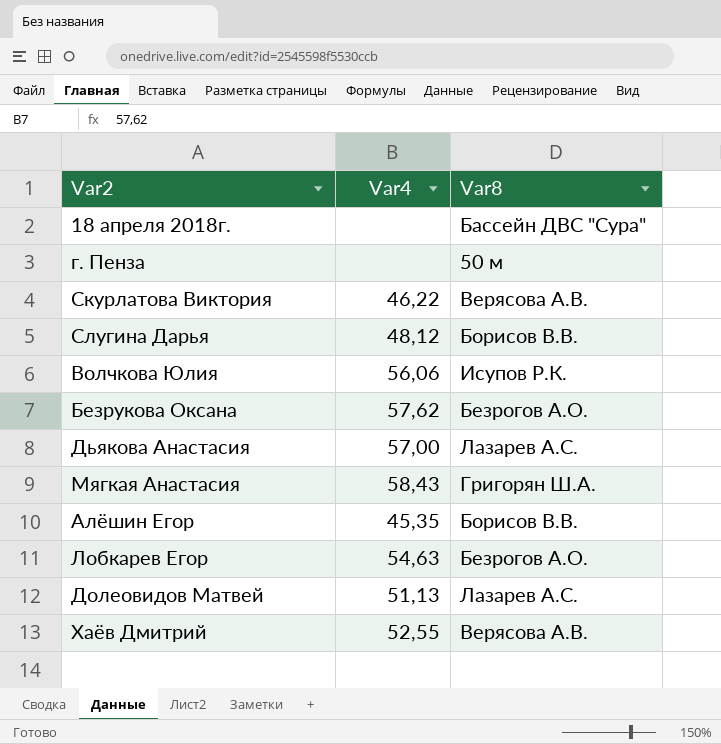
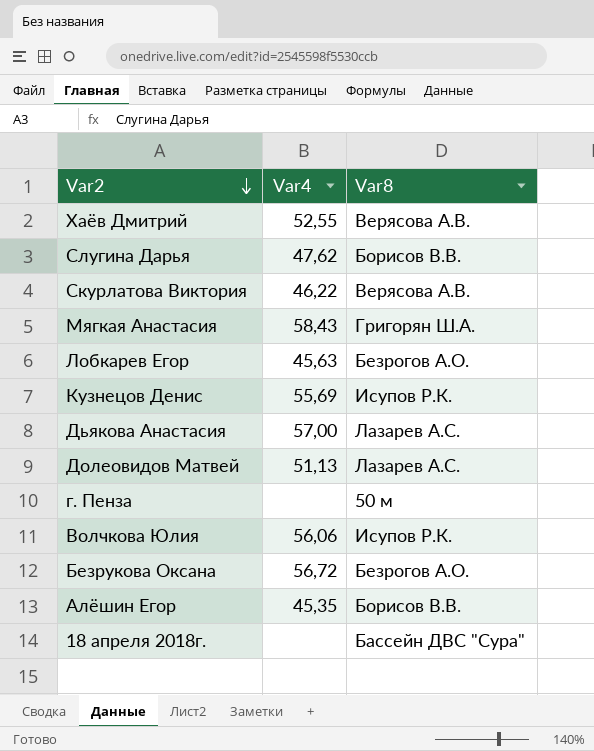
row order: none -> Var2 descending
Слугина Дарья | Var4: 48,12 -> 47,62
Лобкарев Егор | Var4: 54,63 -> 45,63
row Кузнецов Денис: none -> 55,69 | Исупов Р.К.
Безрукова Оксана | Var4: 57,62 -> 56,72

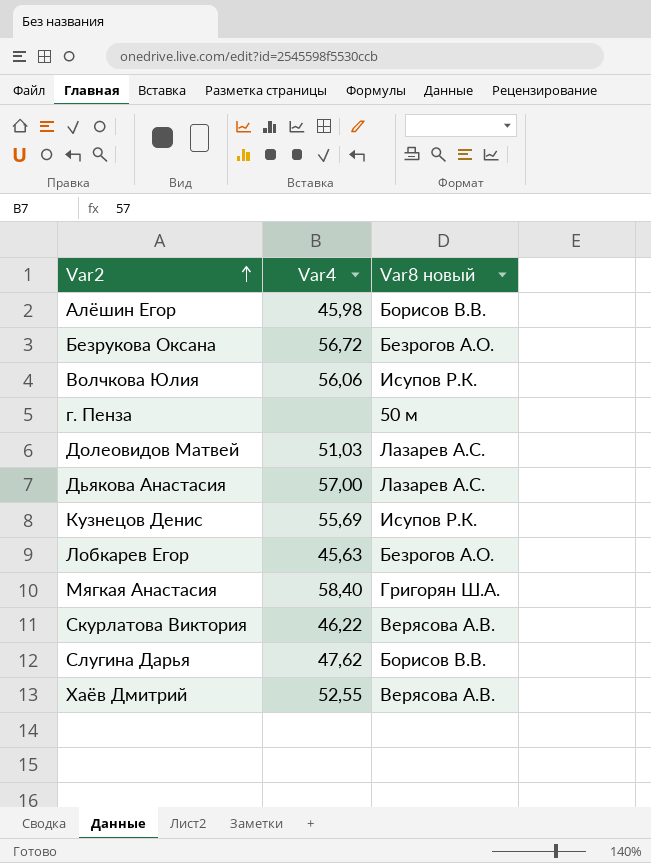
row order: Var2 descending -> Var2 ascending
column name: Var8 -> Var8 новый
row 18 апреля 2018г.: none | Бассейн ДВС "Сура" -> none
Алёшин Егор | Var4: 45,35 -> 45,98
Долеовидов Матвей | Var4: 51,13 -> 51,03
Мягкая Анастасия | Var4: 58,43 -> 58,40

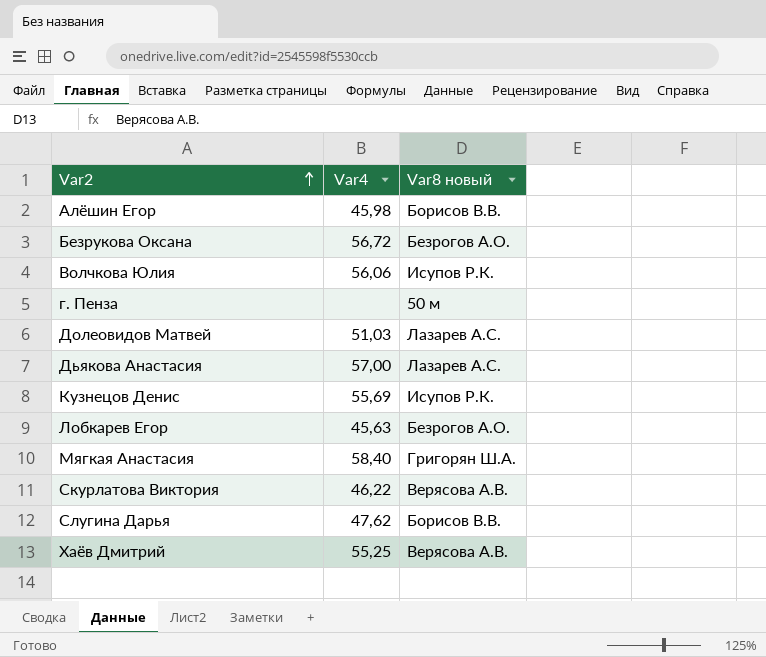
Хаёв Дмитрий | Var4: 52,55 -> 55,25

